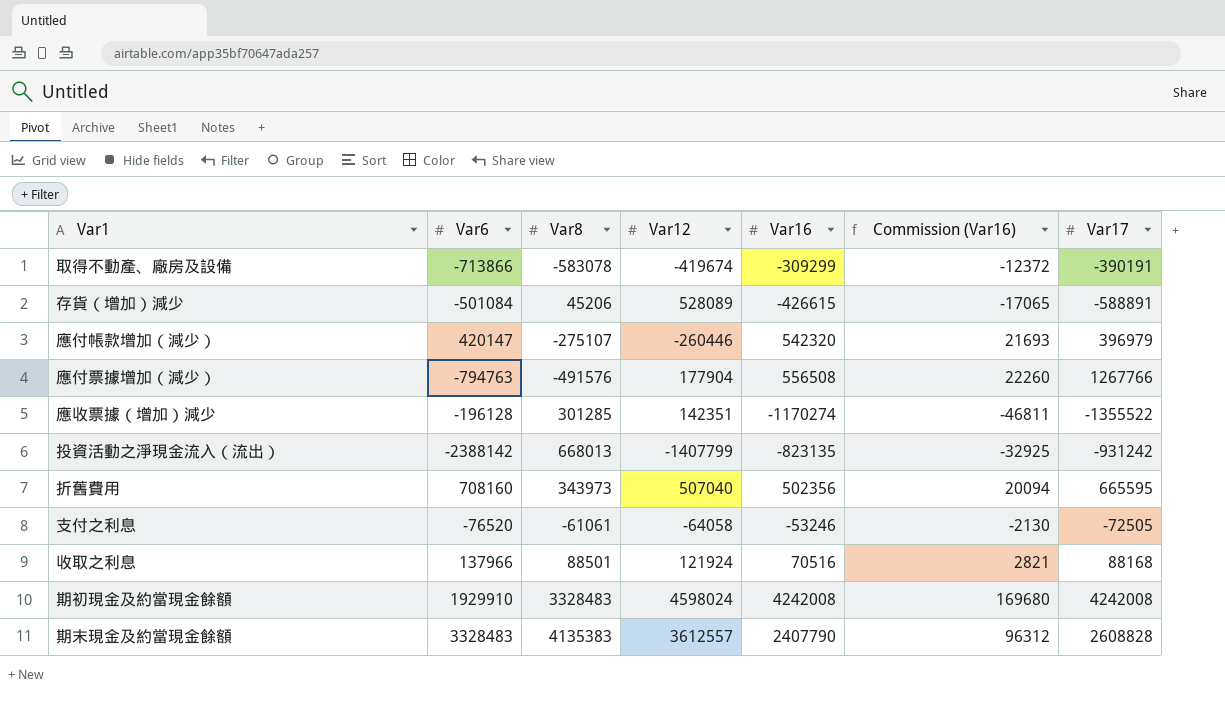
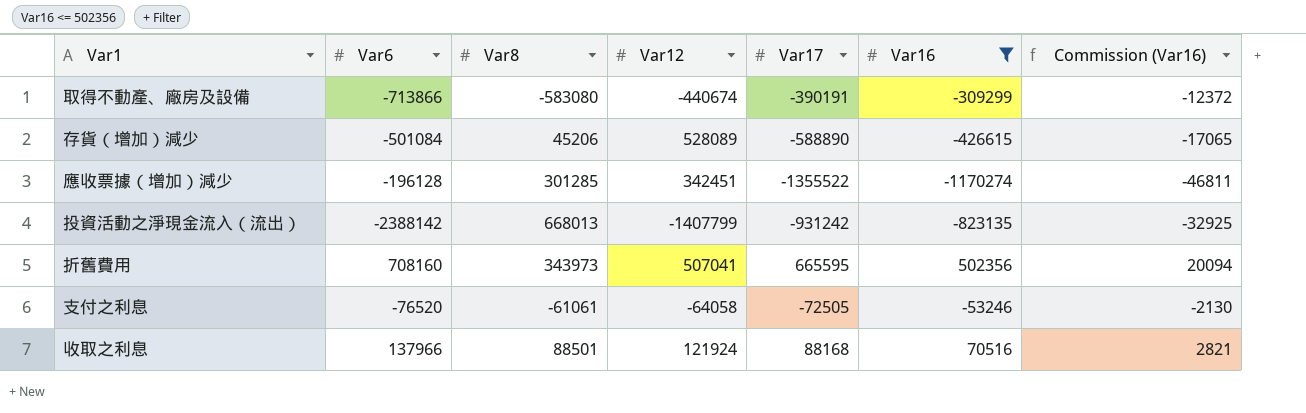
filter: none -> Var16 <= 502356
column Var17 | position: 7 -> 5
取得不動產、廠房及設備 | Var8: -583078 -> -583080
取得不動產、廠房及設備 | Var12: -419674 -> -440674
存貨（增加）減少 | Var17: -588891 -> -588890
應收票據（增加）減少 | Var12: 142351 -> 342451
折舊費用 | Var12: 507040 -> 507041

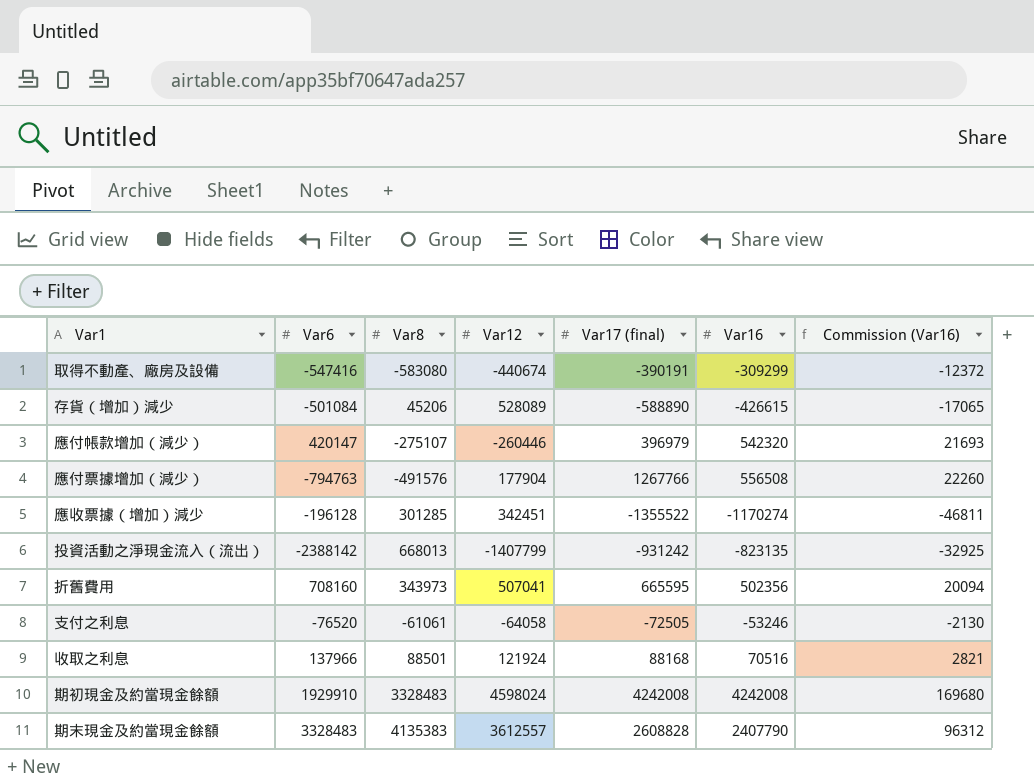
filter: Var16 <= 502356 -> none
column name: Var17 -> Var17 (final)
取得不動產、廠房及設備 | Var6: -713866 -> -547416

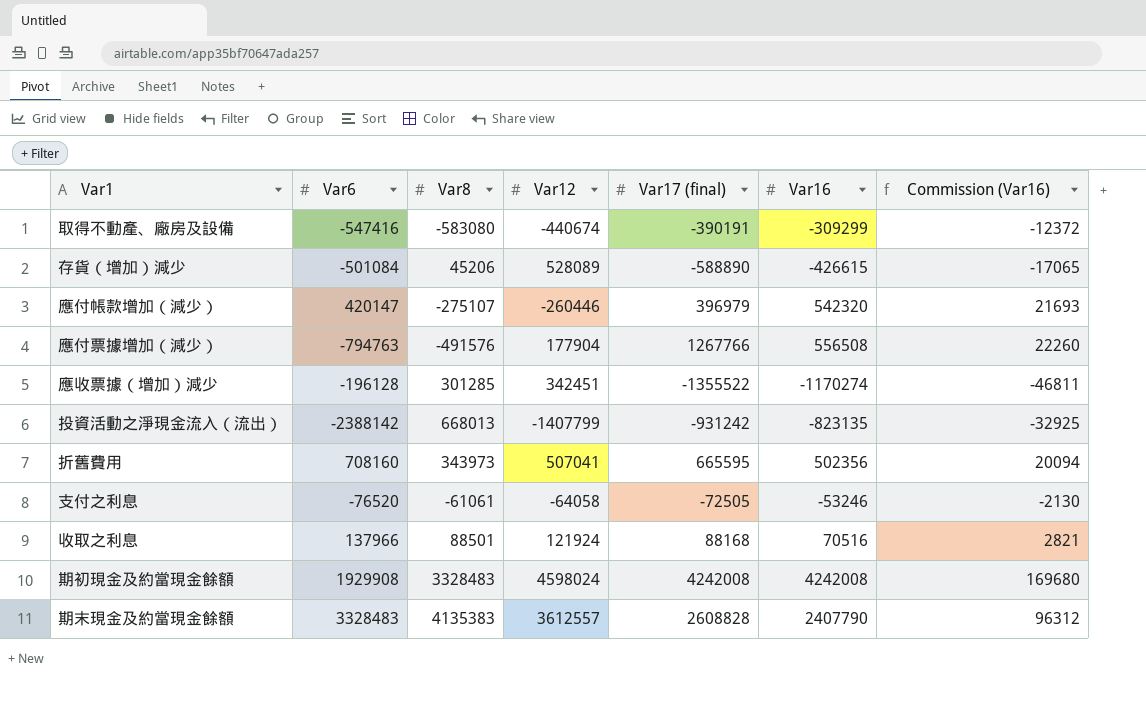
期初現金及約當現金餘額 | Var6: 1929910 -> 1929908

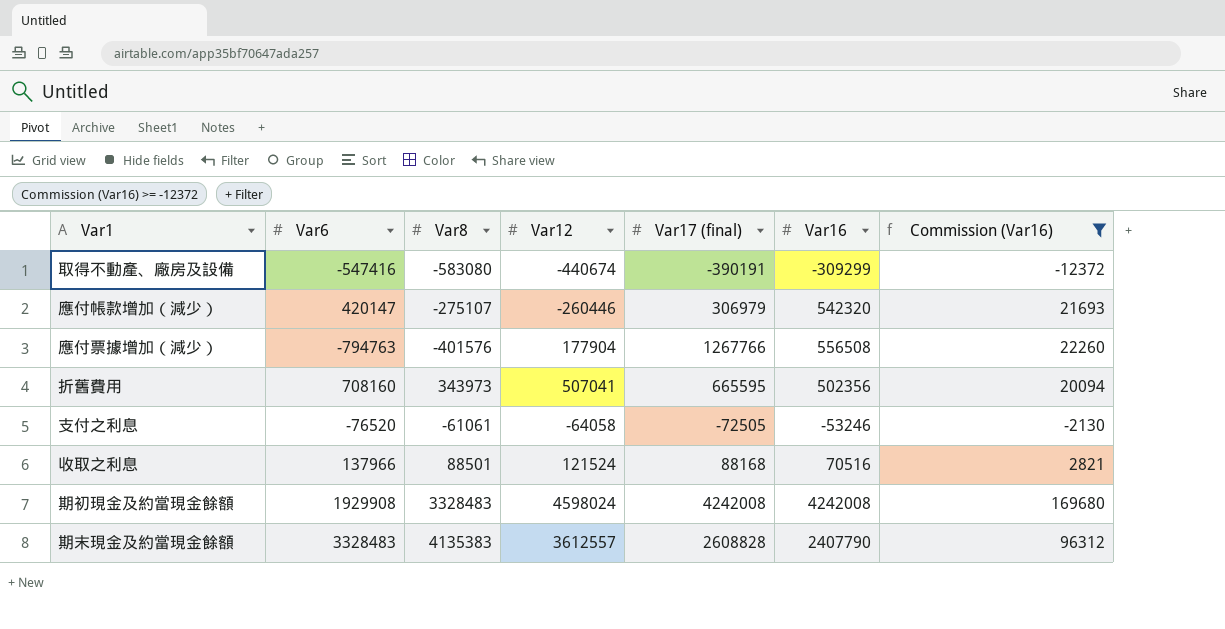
filter: none -> Commission (Var16) >= -12372
應付帳款增加（減少） | Var17 (final): 396979 -> 306979
應付票據增加（減少） | Var8: -491576 -> -401576
收取之利息 | Var12: 121924 -> 121524

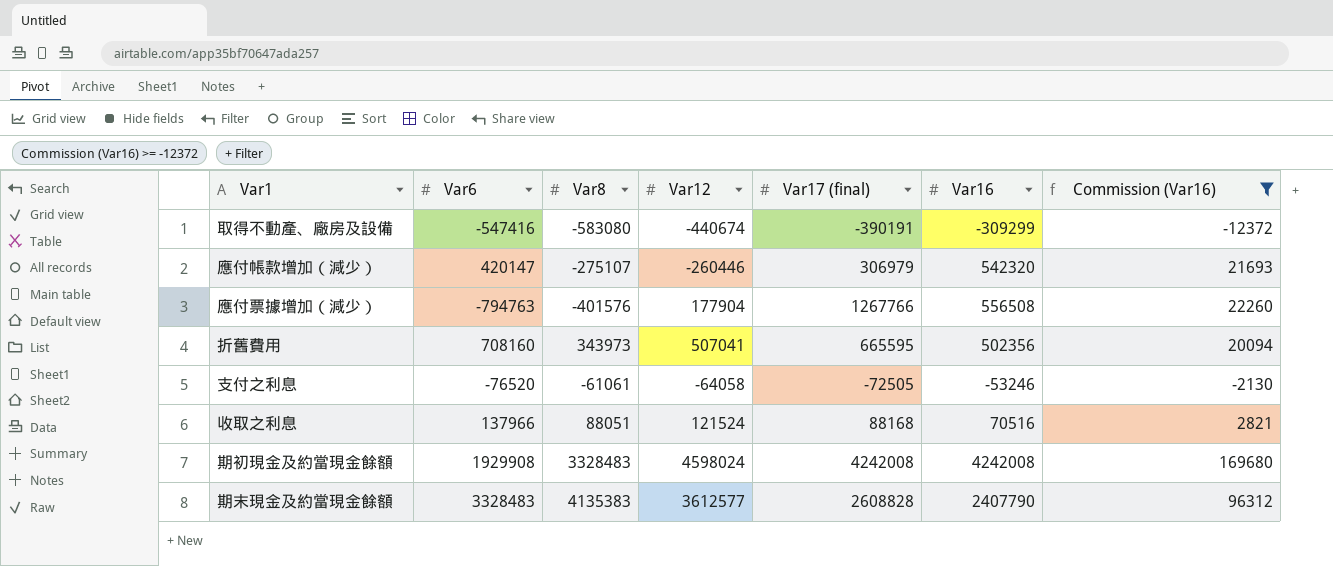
收取之利息 | Var8: 88501 -> 88051
期末現金及約當現金餘額 | Var12: 3612557 -> 3612577

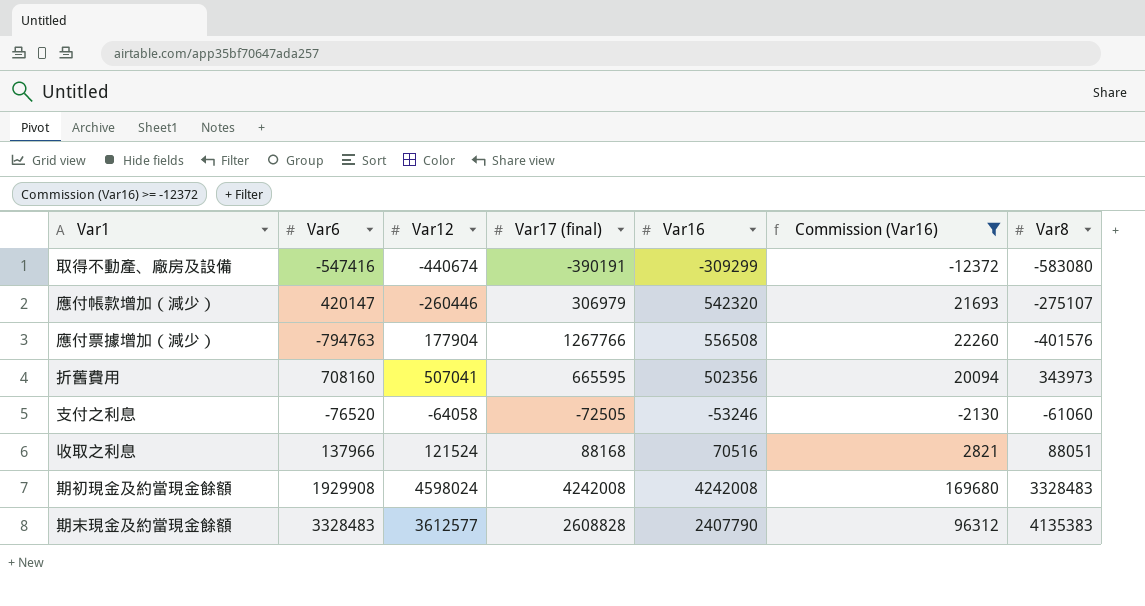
column Var8 | position: 3 -> 7
支付之利息 | Var8: -61061 -> -61060

